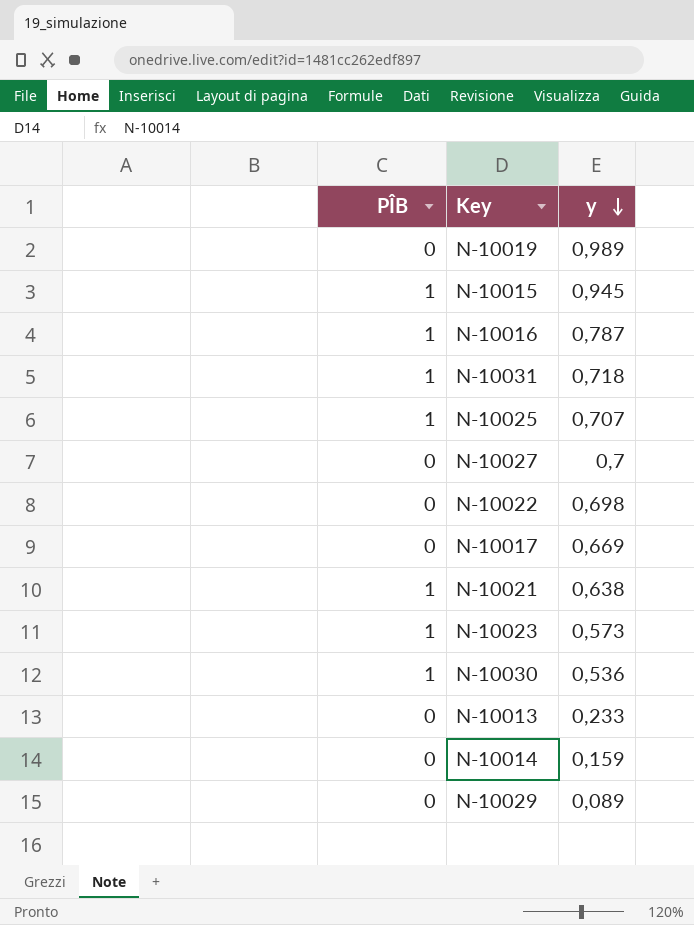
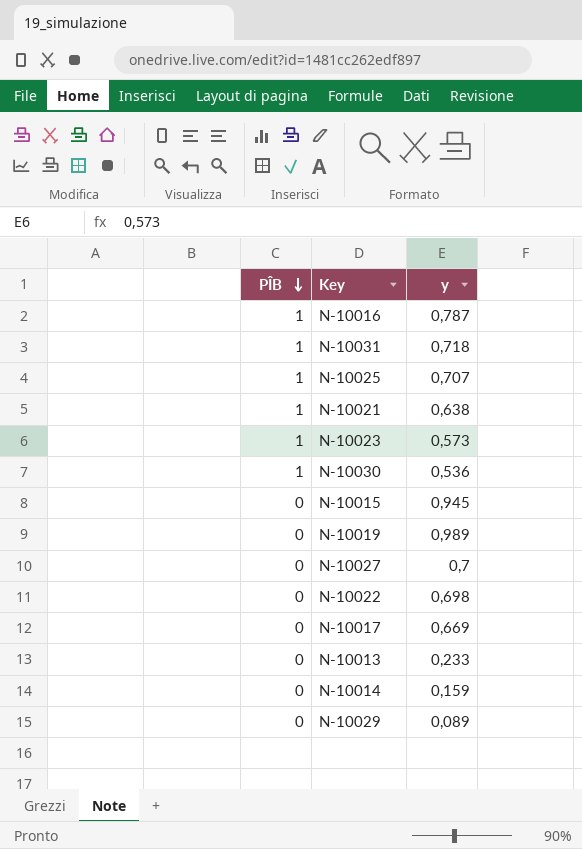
row order: y descending -> PÎB descending
N-10015 | PÎB: 1 -> 0

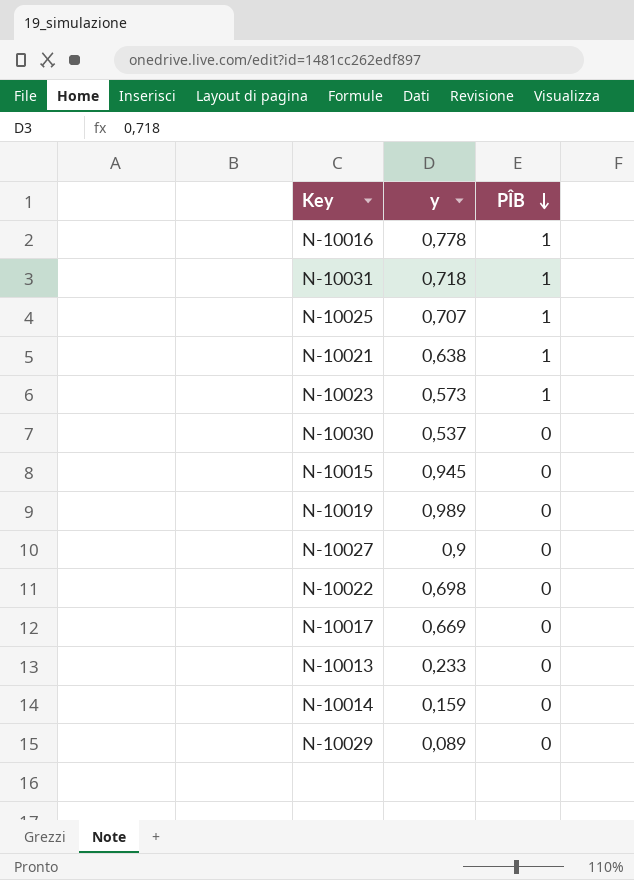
column PÎB | position: 1 -> 3
N-10016 | y: 0,787 -> 0,778
N-10030 | y: 0,536 -> 0,537
N-10030 | PÎB: 1 -> 0
N-10027 | y: 0,7 -> 0,9

